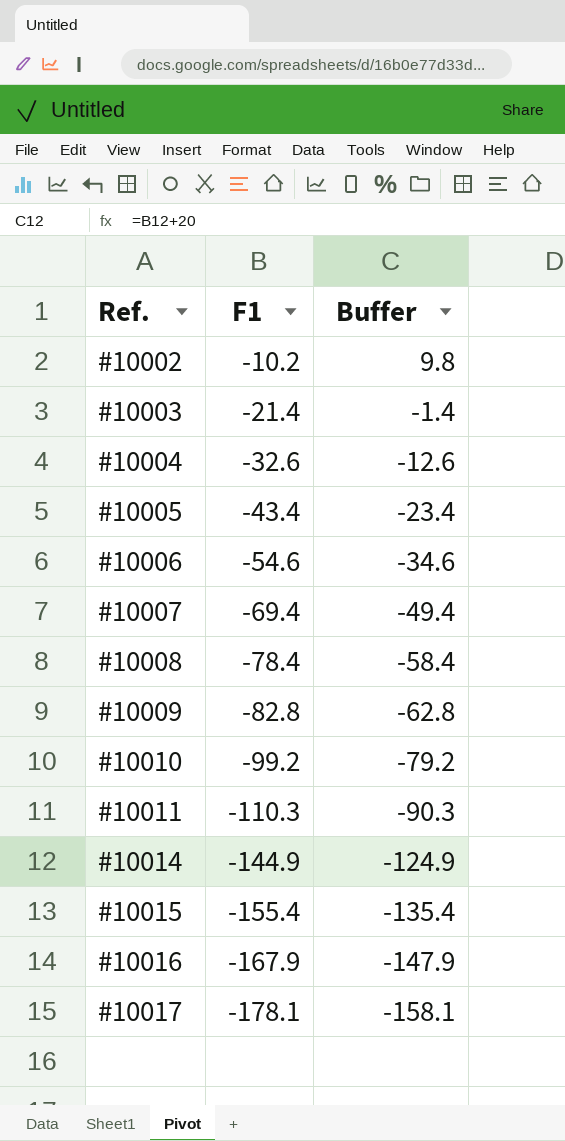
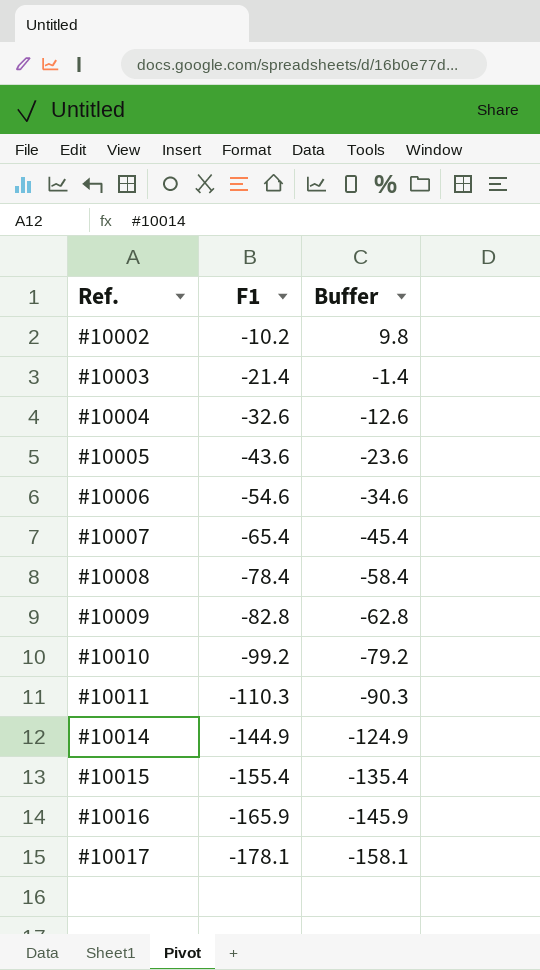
#10005 | F1: -43.4 -> -43.6
#10005 | Buffer: -23.4 -> -23.6
#10007 | F1: -69.4 -> -65.4
#10007 | Buffer: -49.4 -> -45.4
#10016 | F1: -167.9 -> -165.9
#10016 | Buffer: -147.9 -> -145.9

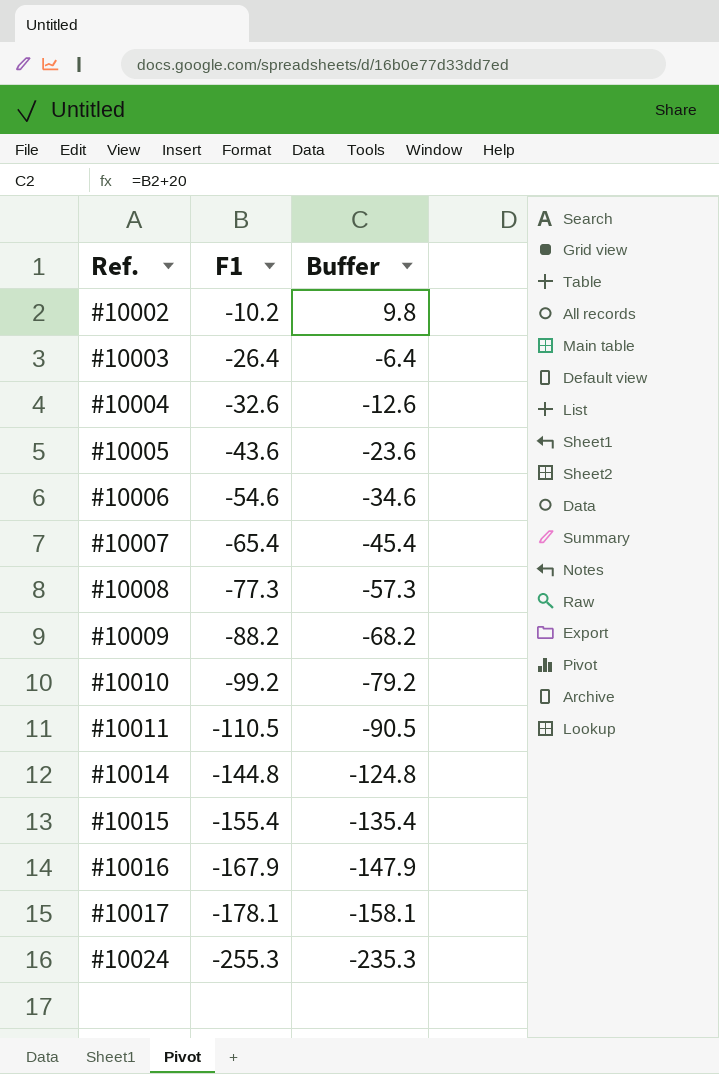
#10003 | F1: -21.4 -> -26.4
#10003 | Buffer: -1.4 -> -6.4
#10008 | F1: -78.4 -> -77.3
#10008 | Buffer: -58.4 -> -57.3
#10009 | F1: -82.8 -> -88.2
#10009 | Buffer: -62.8 -> -68.2
#10011 | F1: -110.3 -> -110.5
#10011 | Buffer: -90.3 -> -90.5
#10014 | F1: -144.9 -> -144.8
#10014 | Buffer: -124.9 -> -124.8
#10016 | F1: -165.9 -> -167.9
#10016 | Buffer: -145.9 -> -147.9
row #10024: none -> -255.3 | -235.3

